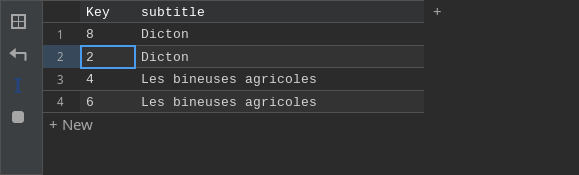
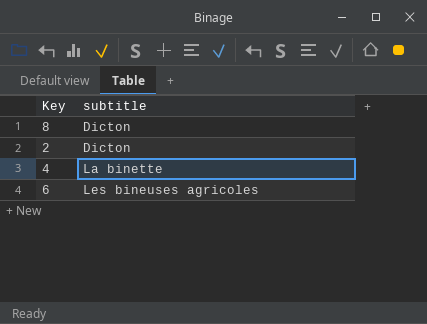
4 | subtitle: Les bineuses agricoles -> La binette

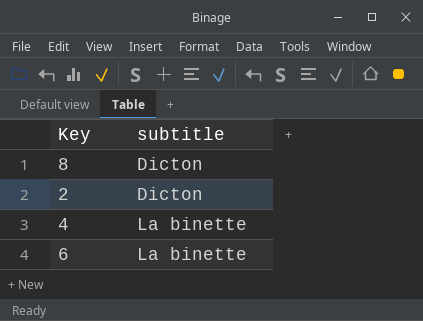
6 | subtitle: Les bineuses agricoles -> La binette

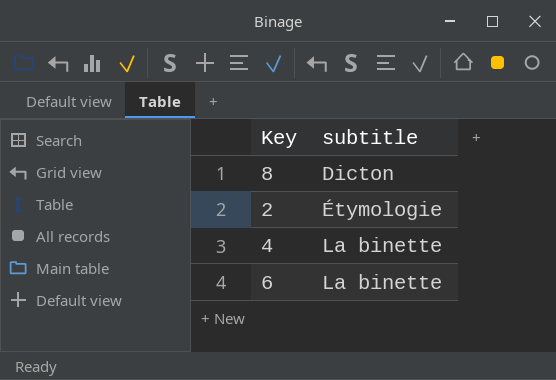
2 | subtitle: Dicton -> Étymologie

